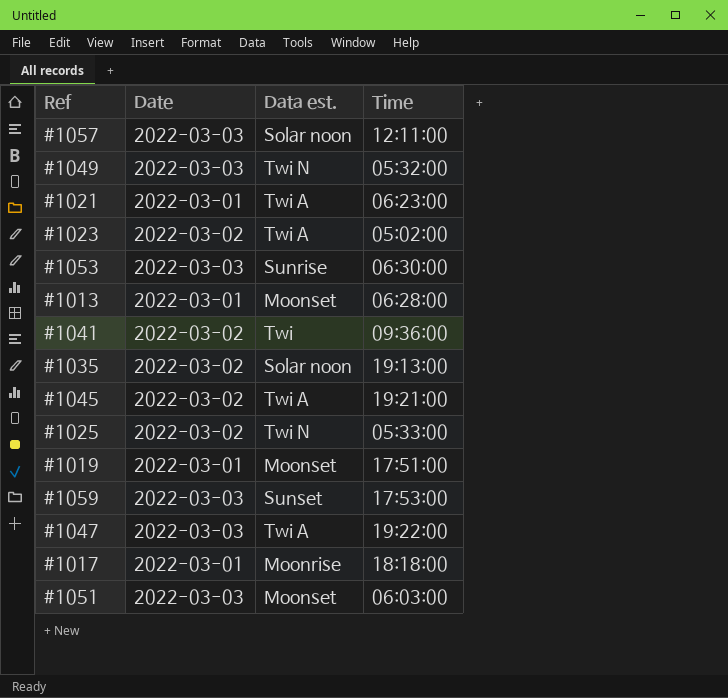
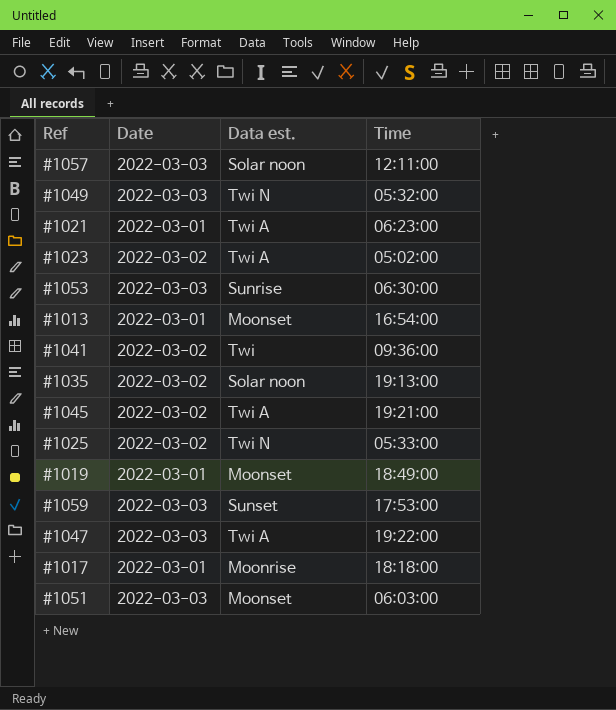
#1013 | Time: 06:28:00 -> 16:54:00
#1019 | Time: 17:51:00 -> 18:49:00

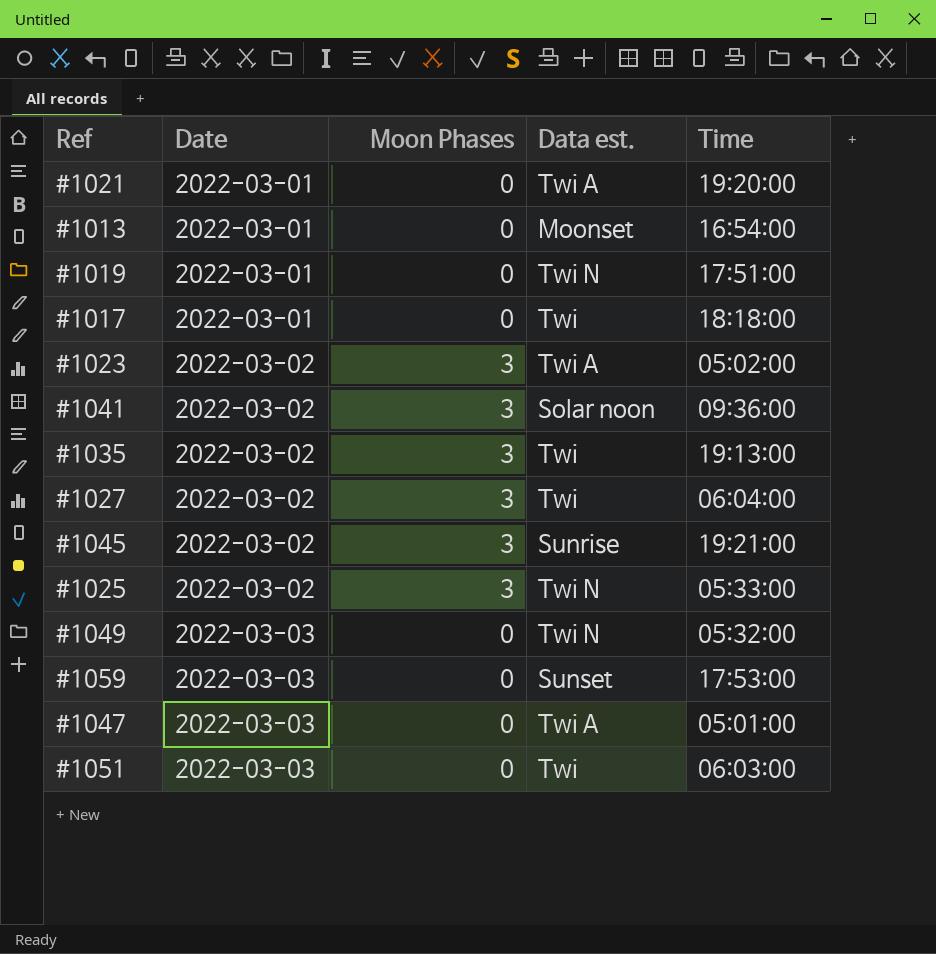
row order: none -> Date ascending
column Moon Phases | position: none -> 3
row #1057: 2022-03-03 | Solar noon | 12:11:00 -> none
row #1053: 2022-03-03 | Sunrise | 06:30:00 -> none
#1021 | Time: 06:23:00 -> 19:20:00
#1019 | Data est.: Moonset -> Twi N
#1019 | Time: 18:49:00 -> 17:51:00
#1017 | Data est.: Moonrise -> Twi
#1041 | Data est.: Twi -> Solar noon
#1035 | Data est.: Solar noon -> Twi
row #1027: none -> 2022-03-02 | 3 | Twi | 06:04:00
#1045 | Data est.: Twi A -> Sunrise
#1047 | Time: 19:22:00 -> 05:01:00
#1051 | Data est.: Moonset -> Twi

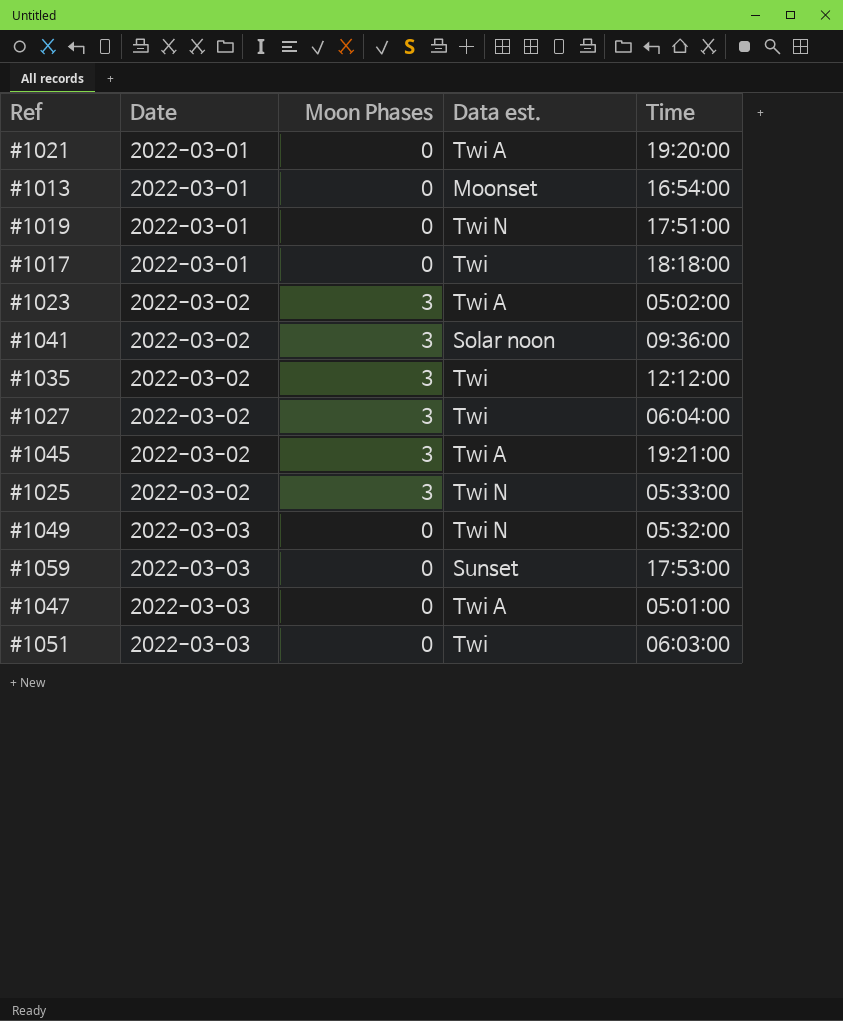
#1035 | Time: 19:13:00 -> 12:12:00
#1045 | Data est.: Sunrise -> Twi A

